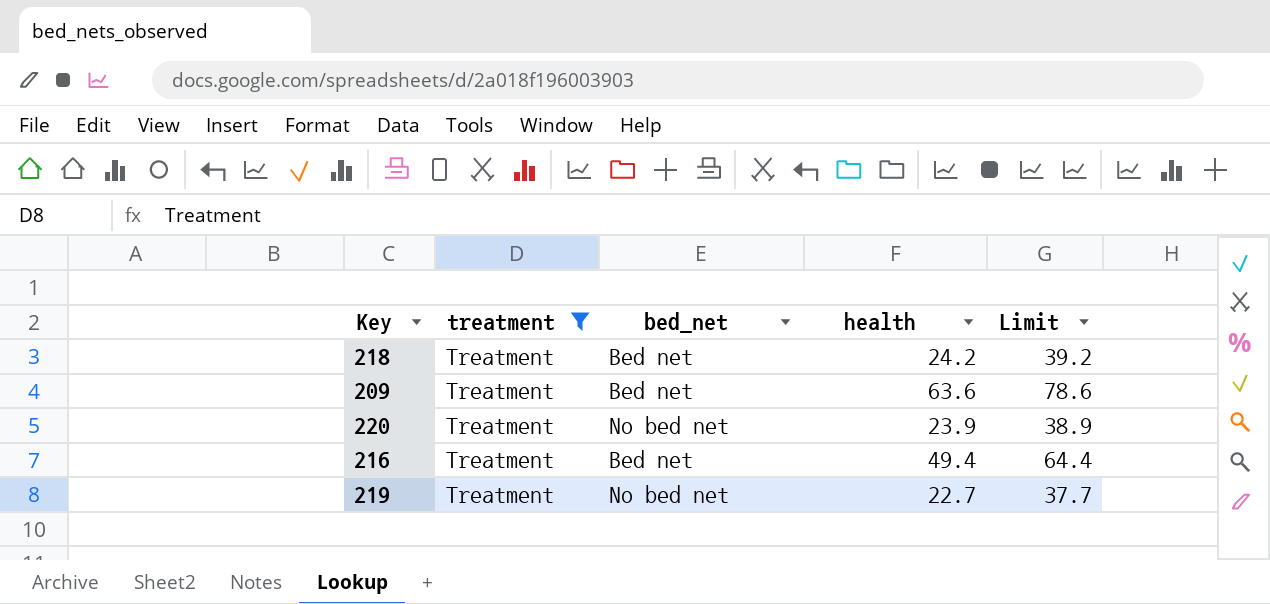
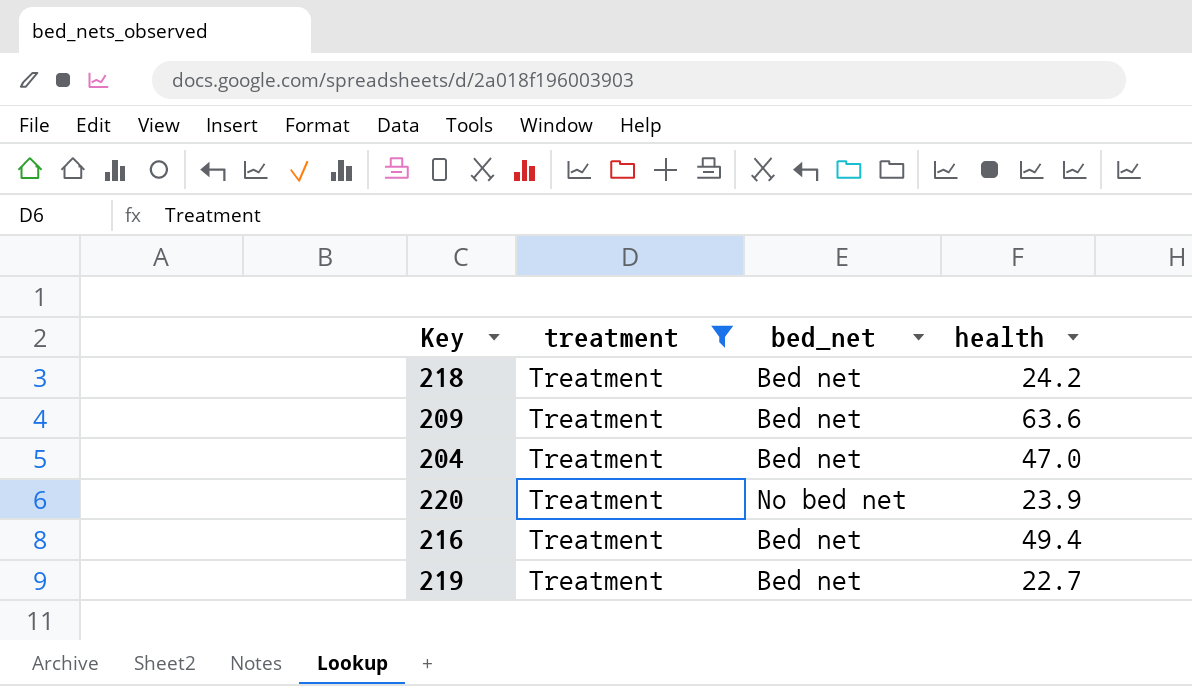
column Limit | formula: [health] + 15 -> none
row 204: none -> Treatment | Bed net | 47.0
219 | bed_net: No bed net -> Bed net

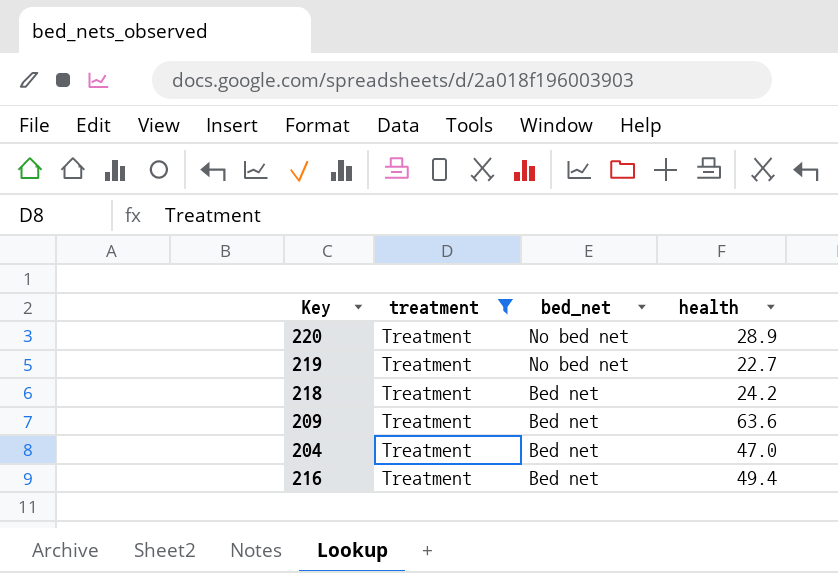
row order: none -> bed_net descending
220 | health: 23.9 -> 28.9
219 | bed_net: Bed net -> No bed net

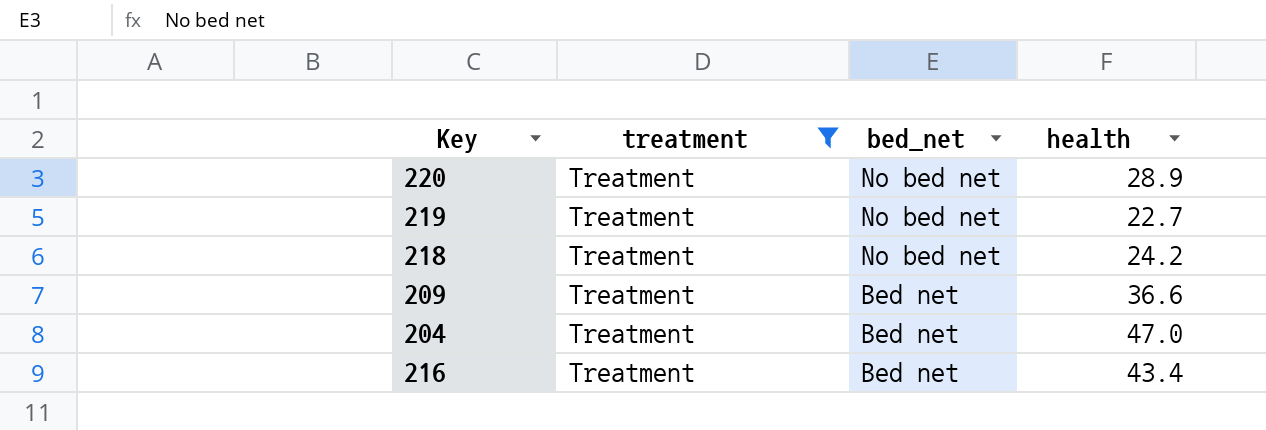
218 | bed_net: Bed net -> No bed net
209 | health: 63.6 -> 36.6
216 | health: 49.4 -> 43.4

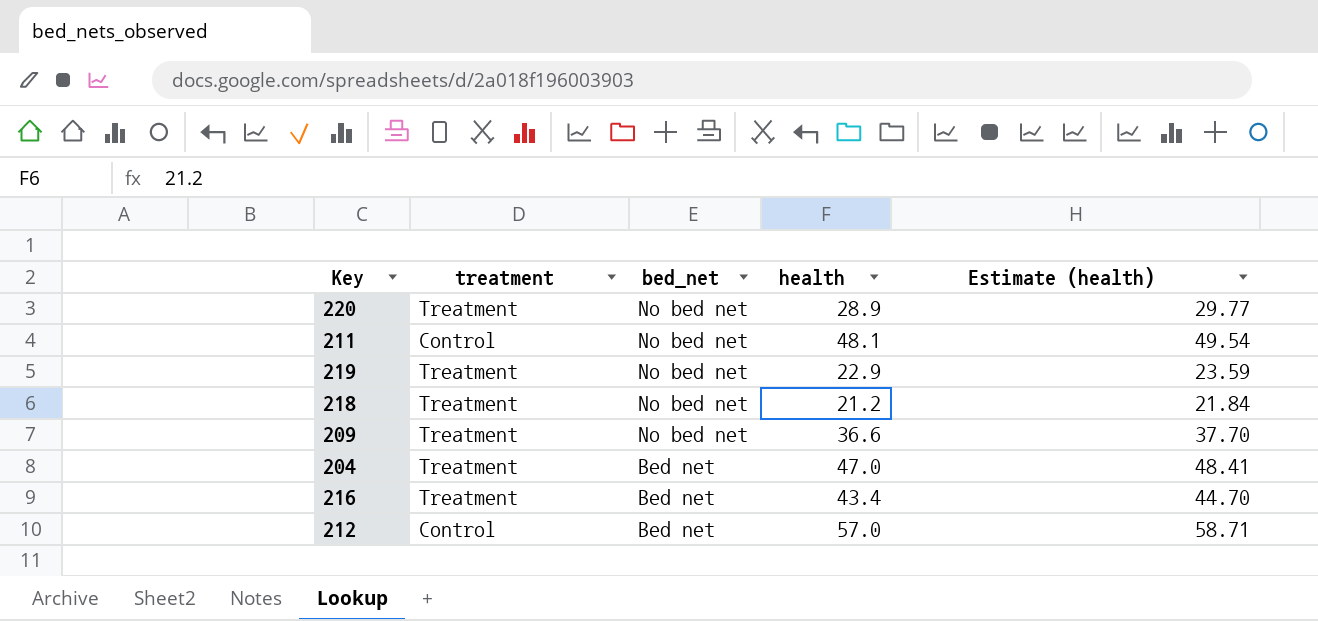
filter: treatment = Treatment -> none
column Estimate (health) | formula: none -> [health] * 1.03
219 | health: 22.7 -> 22.9
218 | health: 24.2 -> 21.2
209 | bed_net: Bed net -> No bed net

